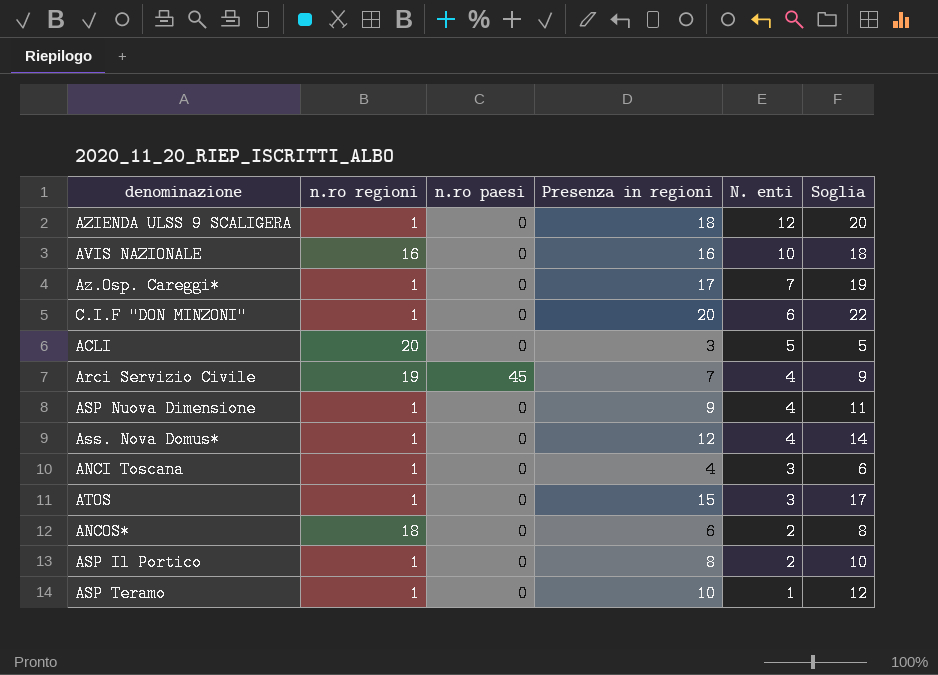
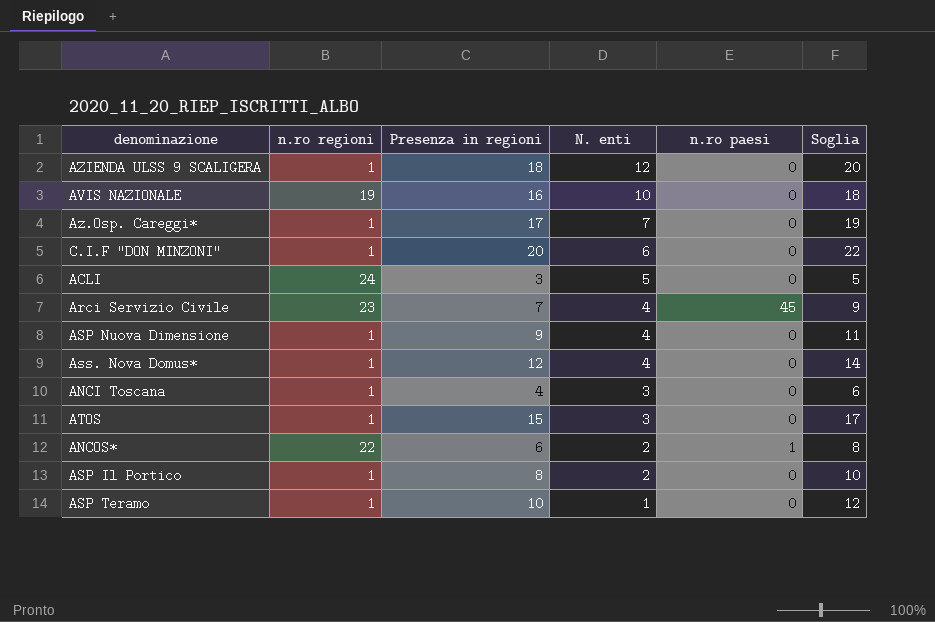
column n.ro paesi | position: 3 -> 5
AVIS NAZIONALE | n.ro regioni: 16 -> 19
ACLI | n.ro regioni: 20 -> 24
Arci Servizio Civile | n.ro regioni: 19 -> 23
ANCOS* | n.ro regioni: 18 -> 22
ANCOS* | n.ro paesi: 0 -> 1

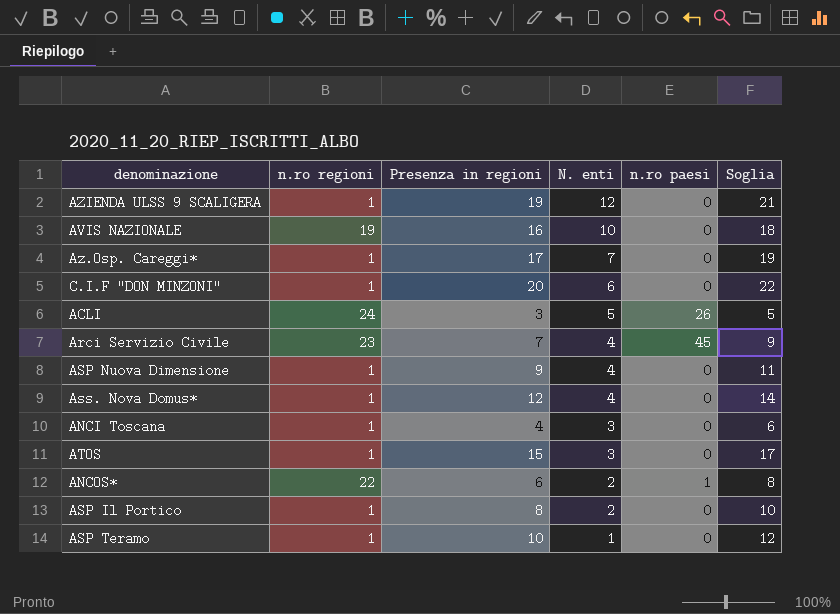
AZIENDA ULSS 9 SCALIGERA | Presenza in regioni: 18 -> 19
AZIENDA ULSS 9 SCALIGERA | Soglia: 20 -> 21
ACLI | n.ro paesi: 0 -> 26

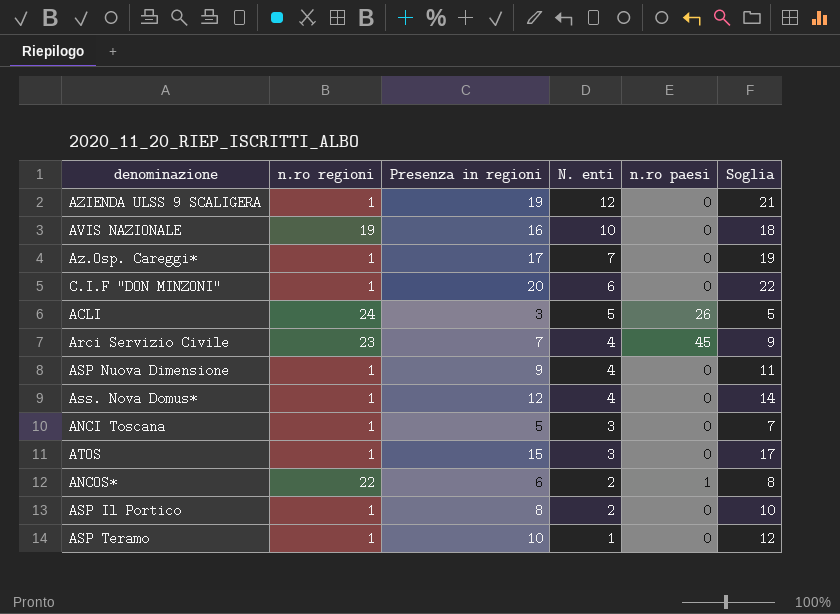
ANCI Toscana | Presenza in regioni: 4 -> 5
ANCI Toscana | Soglia: 6 -> 7

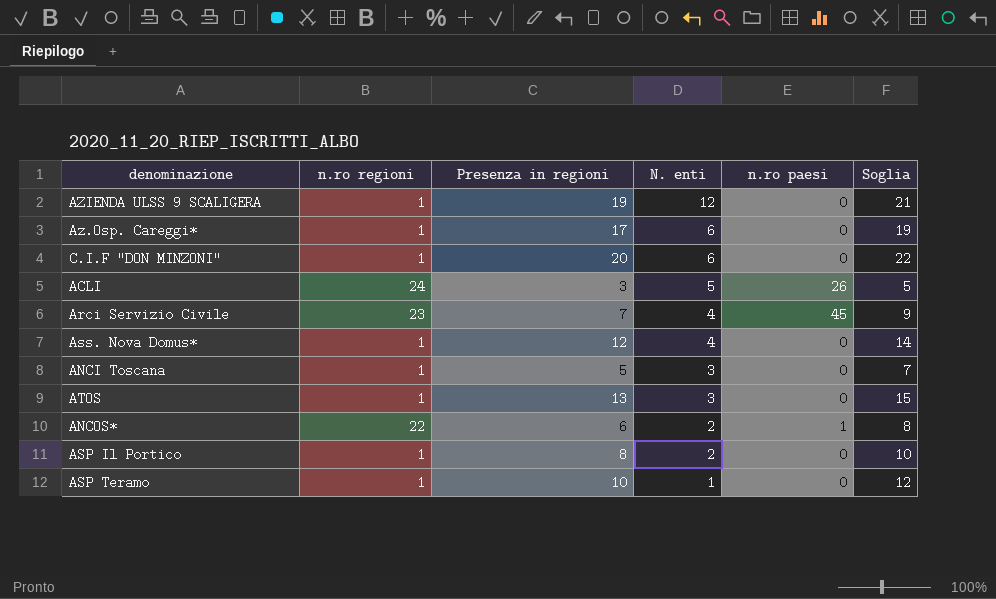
row AVIS NAZIONALE: 19 | 16 | 10 | 0 | 18 -> none
row ASP Nuova Dimensione: 1 | 9 | 4 | 0 | 11 -> none
Az.Osp. Careggi* | N. enti: 7 -> 6
ATOS | Presenza in regioni: 15 -> 13
ATOS | Soglia: 17 -> 15

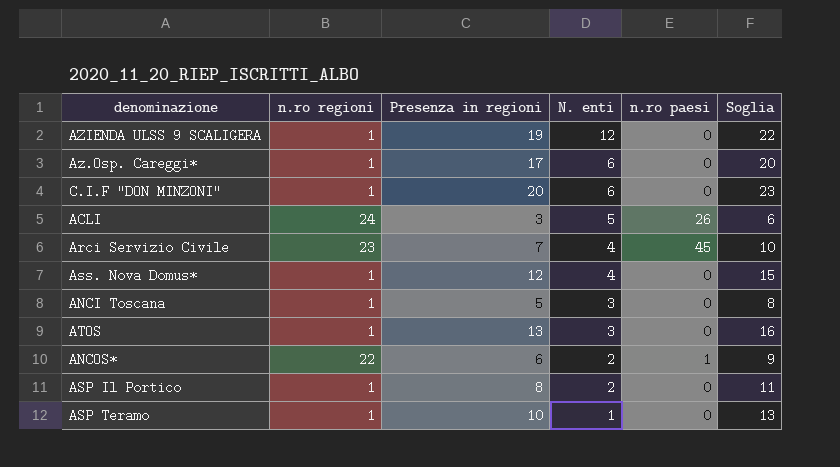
column Soglia | formula: [Presenza in regioni] + 2 -> [Presenza in regioni] + 3

